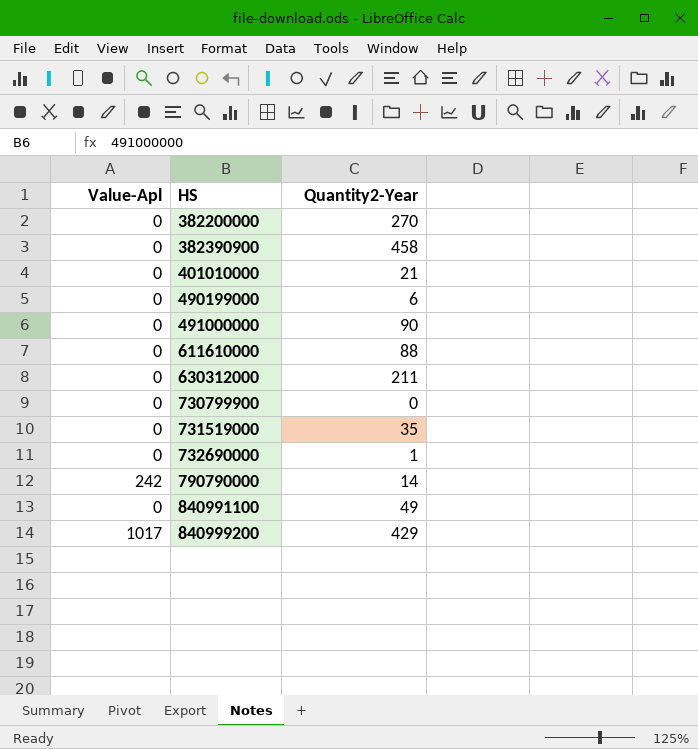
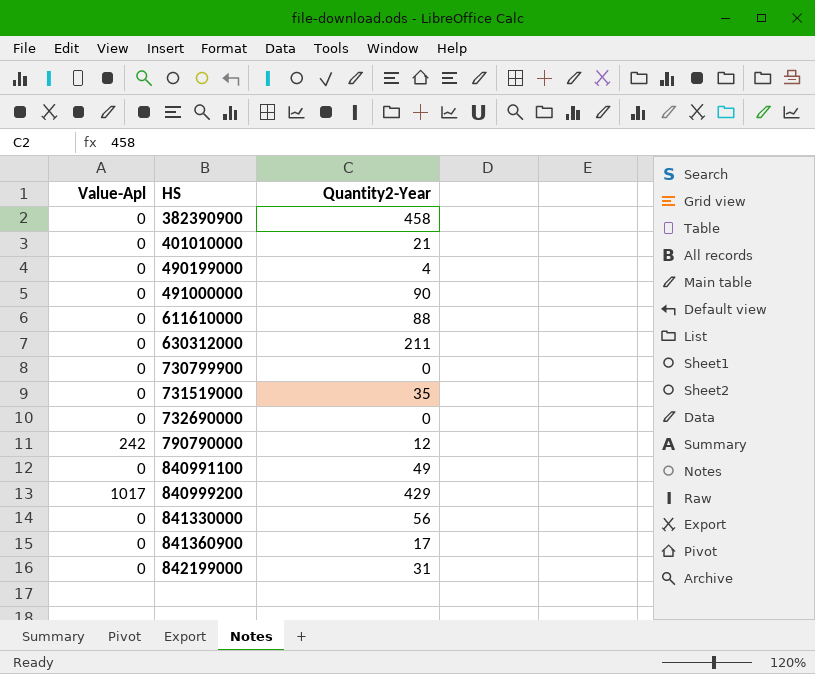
row 382200000: 0 | 270 -> none
490199000 | Quantity2-Year: 6 -> 4
732690000 | Quantity2-Year: 1 -> 0
790790000 | Quantity2-Year: 14 -> 12
row 841330000: none -> 0 | 56
row 841360900: none -> 0 | 17
row 842199000: none -> 0 | 31

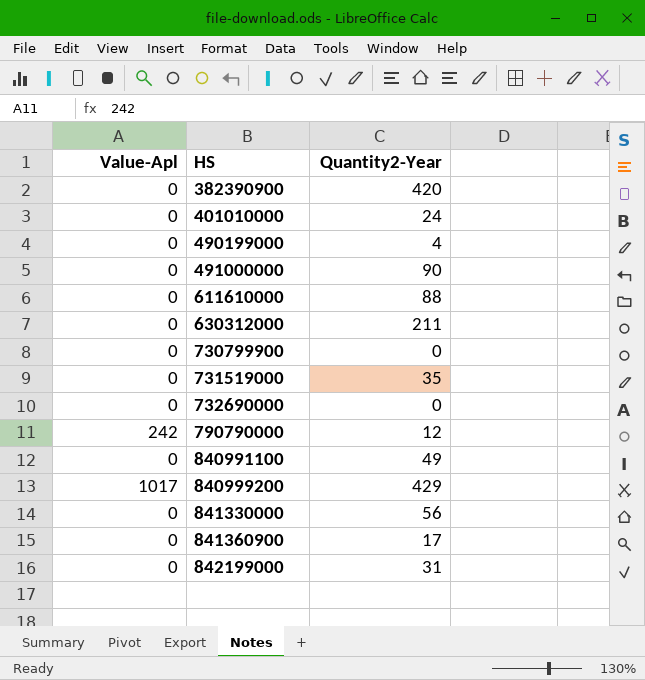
382390900 | Quantity2-Year: 458 -> 420
401010000 | Quantity2-Year: 21 -> 24

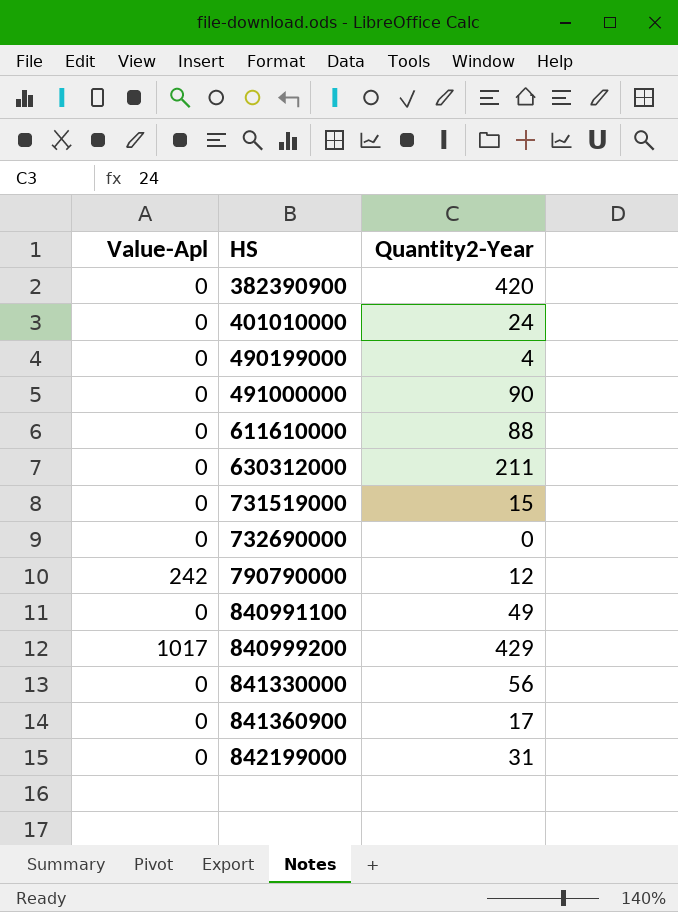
row 730799900: 0 | 0 -> none
731519000 | Quantity2-Year: 35 -> 15

